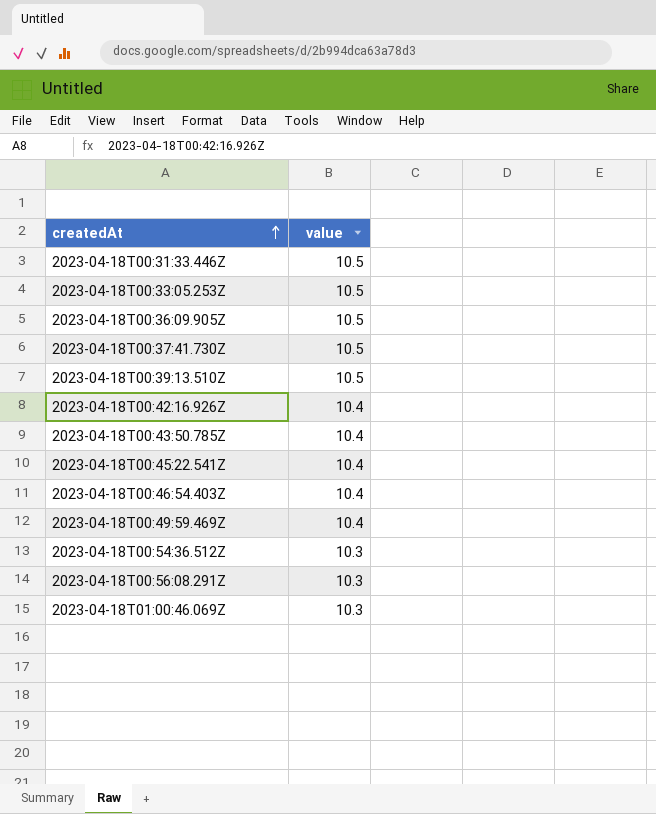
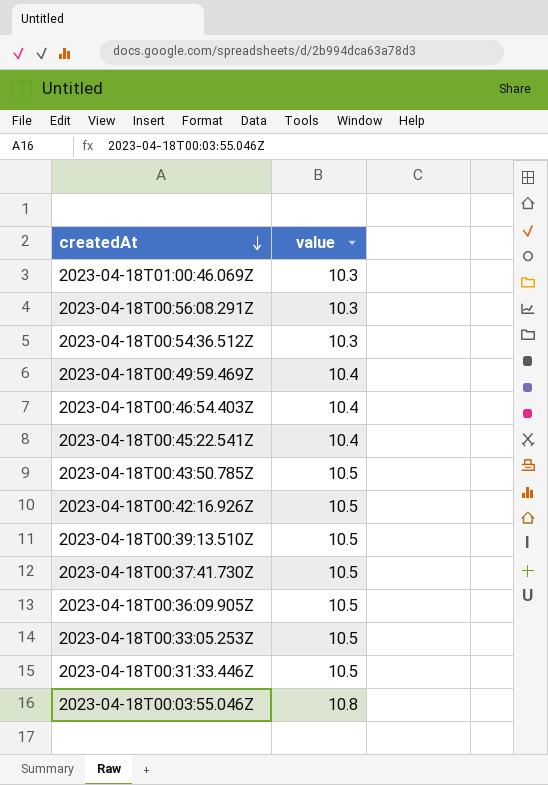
row order: createdAt ascending -> createdAt descending
2023-04-18T00:43:50.785Z | value: 10.4 -> 10.5
2023-04-18T00:42:16.926Z | value: 10.4 -> 10.5
row 2023-04-18T00:03:55.046Z: none -> 10.8

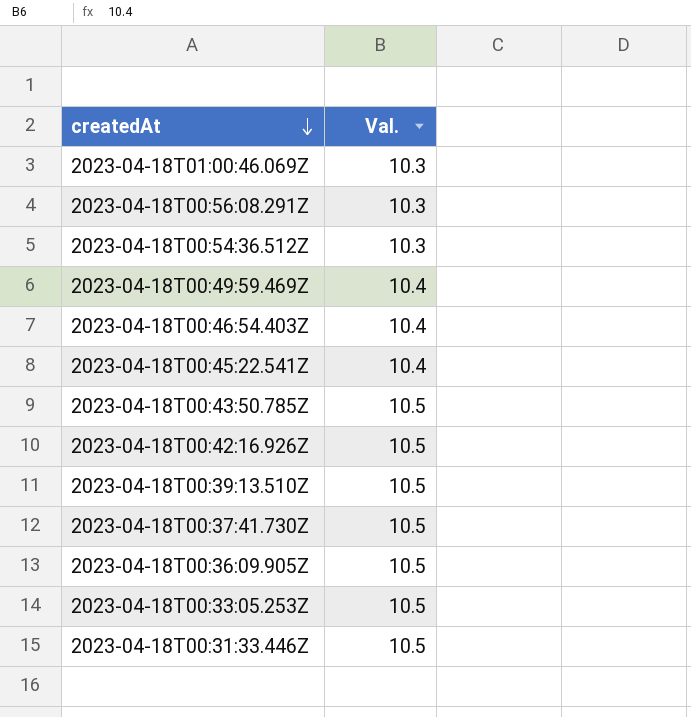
column name: value -> Val.
row 2023-04-18T00:03:55.046Z: 10.8 -> none

